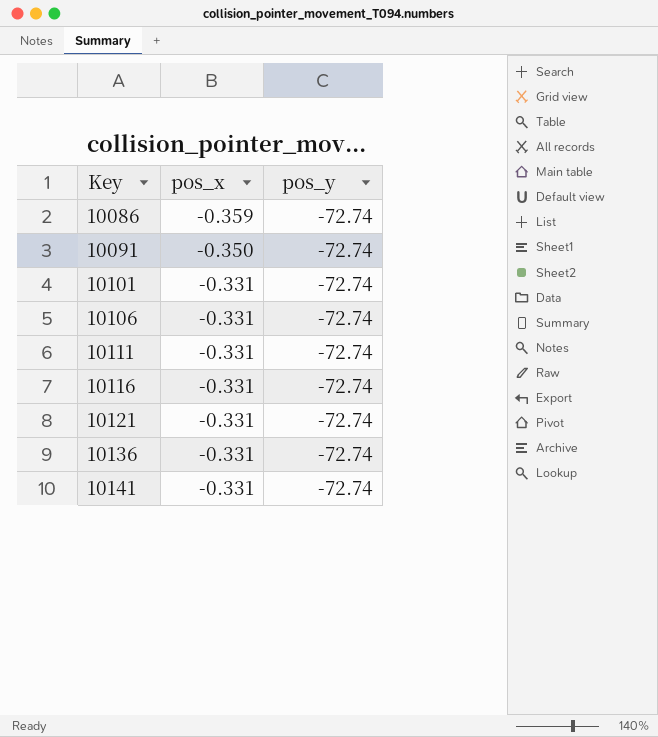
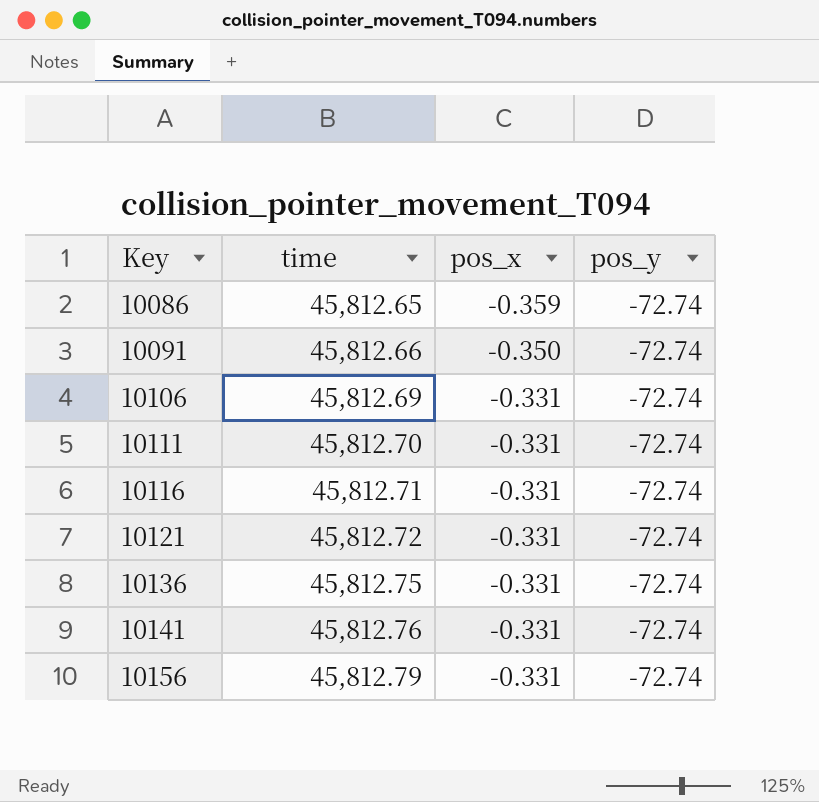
column time | position: none -> 2
row 10101: -0.331 | -72.74 -> none
row 10156: none -> 45,812.79 | -0.331 | -72.74

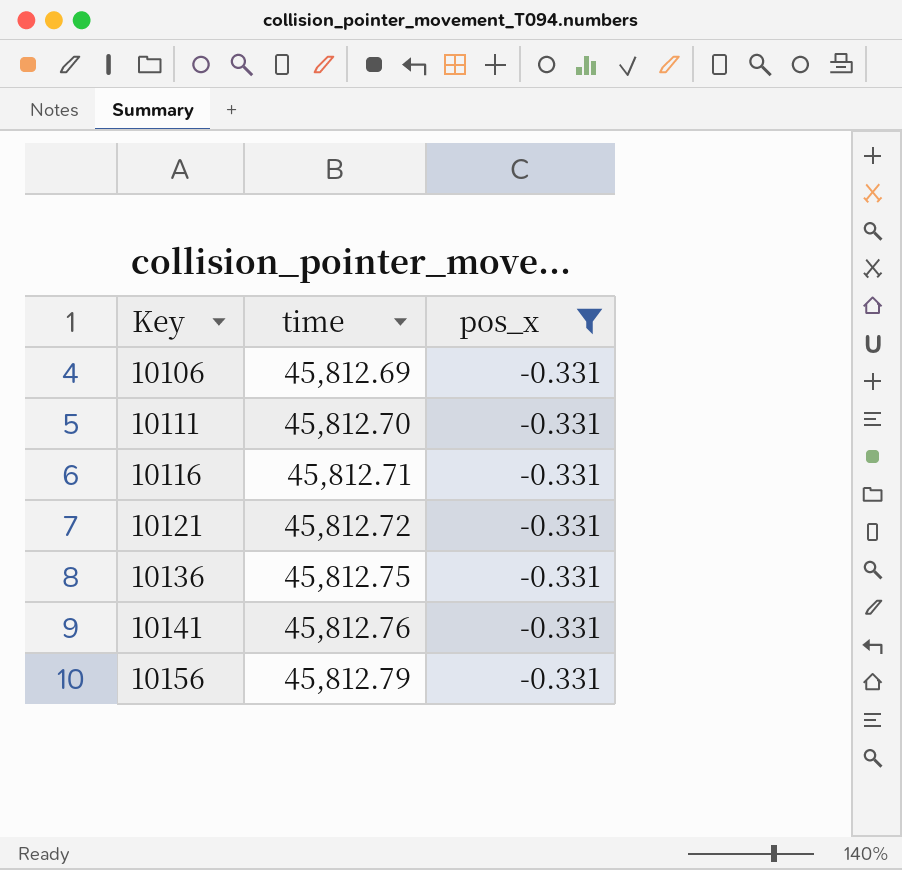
filter: none -> pos_x = -0.331
column pos_y | position: 4 -> none

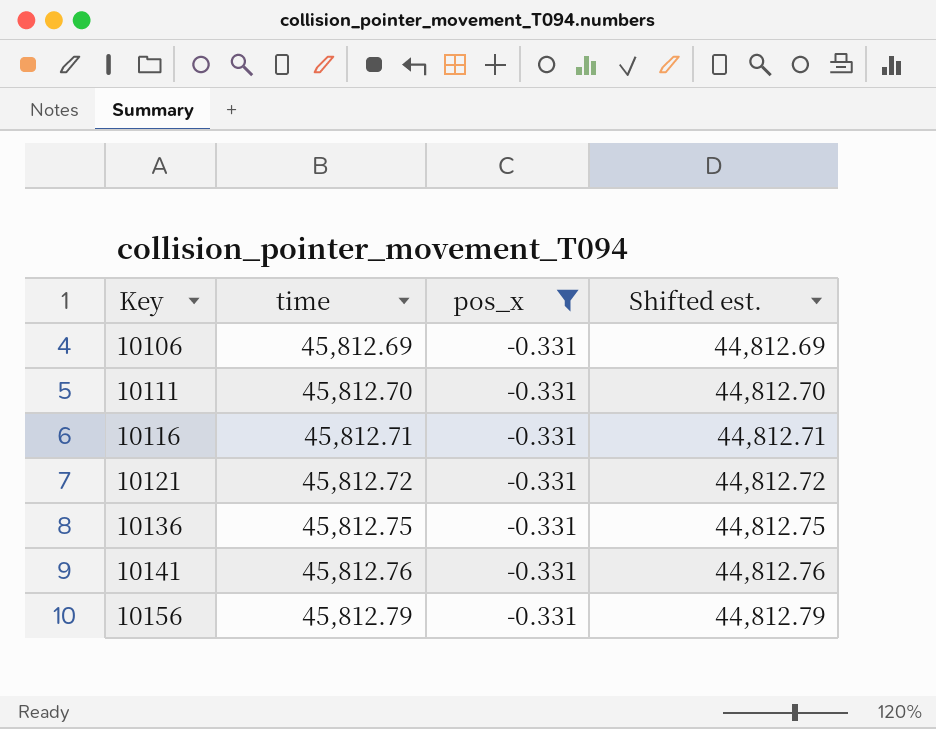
column Shifted est. | formula: none -> [time] - 1000

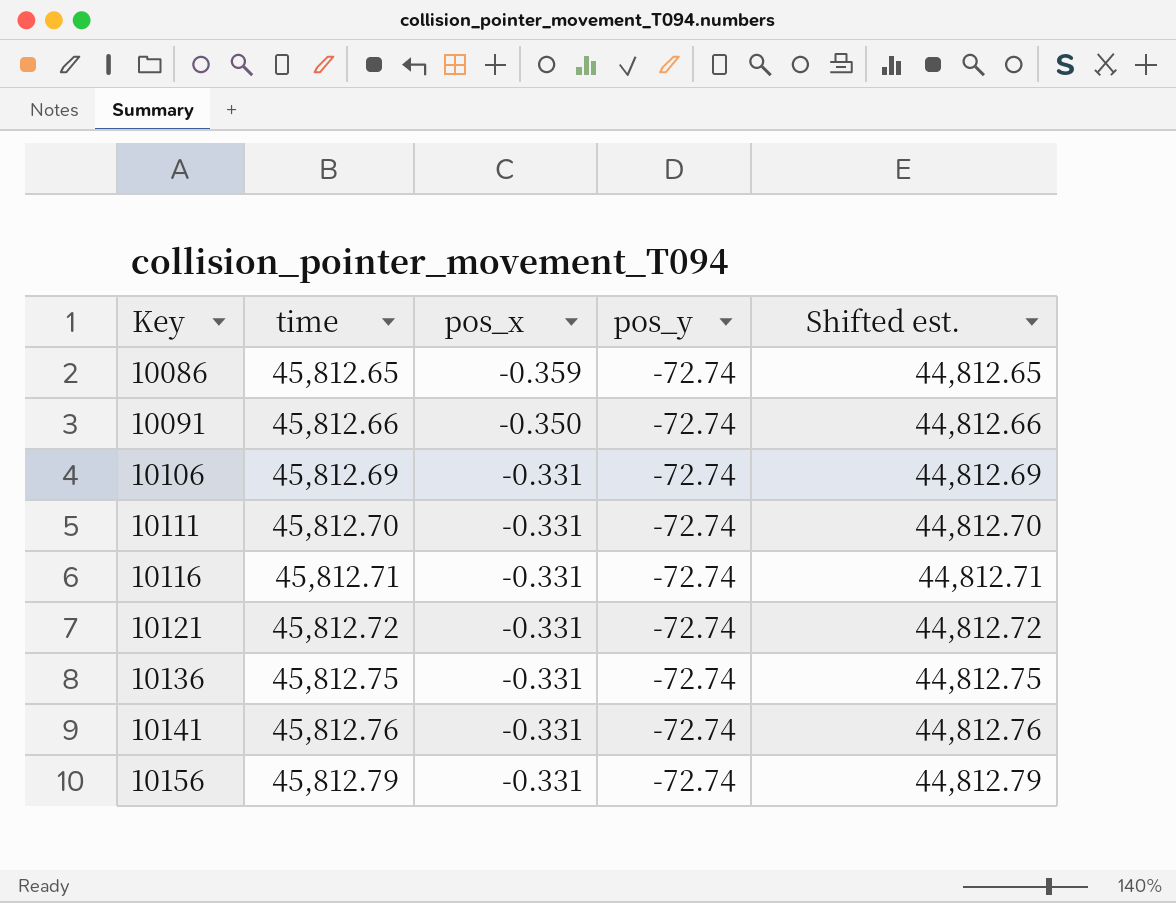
filter: pos_x = -0.331 -> none
column pos_y | position: none -> 4

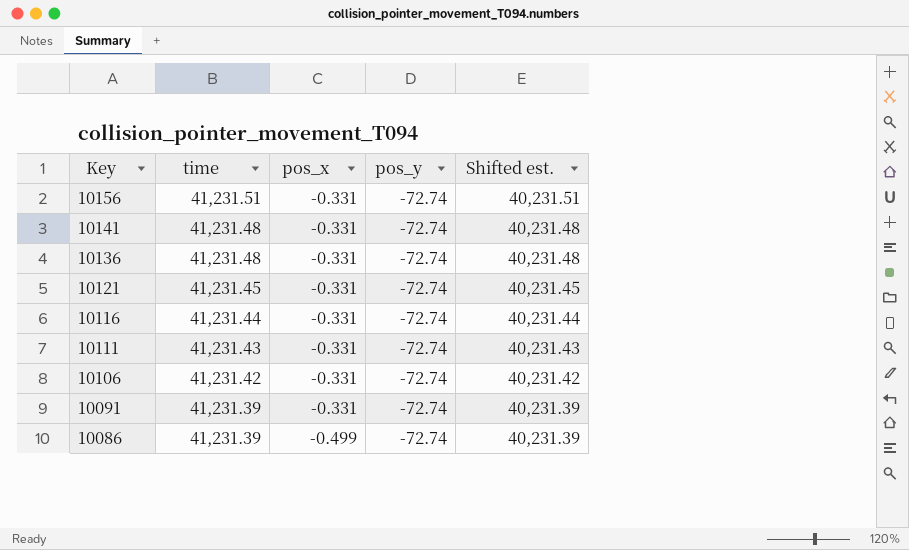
row order: Key ascending -> Key descending
10156 | time: 45,812.79 -> 41,231.51
10156 | Shifted est.: 44,812.79 -> 40,231.51
10141 | time: 45,812.76 -> 41,231.48
10141 | Shifted est.: 44,812.76 -> 40,231.48
10136 | time: 45,812.75 -> 41,231.48
10136 | Shifted est.: 44,812.75 -> 40,231.48
10121 | time: 45,812.72 -> 41,231.45
10121 | Shifted est.: 44,812.72 -> 40,231.45
10116 | time: 45,812.71 -> 41,231.44
10116 | Shifted est.: 44,812.71 -> 40,231.44
10111 | time: 45,812.70 -> 41,231.43
10111 | Shifted est.: 44,812.70 -> 40,231.43
10106 | time: 45,812.69 -> 41,231.42
10106 | Shifted est.: 44,812.69 -> 40,231.42
10091 | time: 45,812.66 -> 41,231.39
10091 | pos_x: -0.350 -> -0.331
10091 | Shifted est.: 44,812.66 -> 40,231.39
10086 | time: 45,812.65 -> 41,231.39
10086 | pos_x: -0.359 -> -0.499
10086 | Shifted est.: 44,812.65 -> 40,231.39

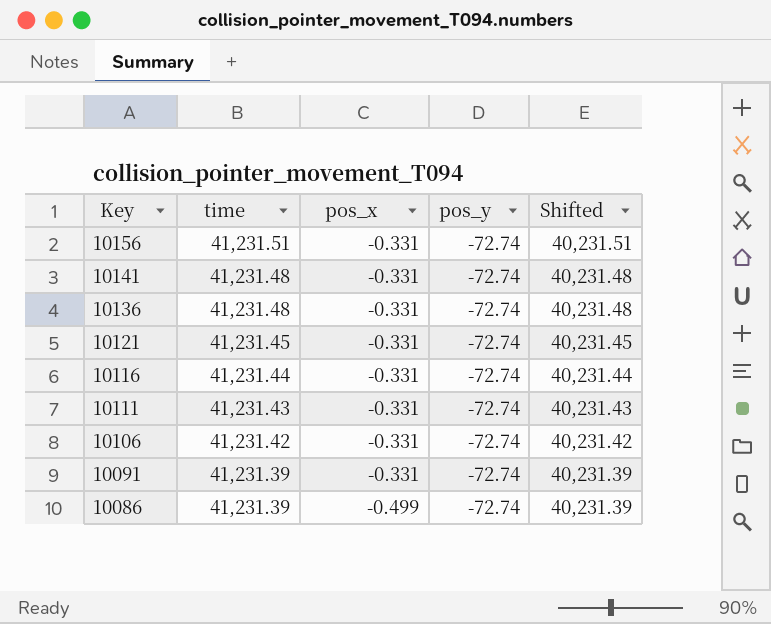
column name: Shifted est. -> Shifted

